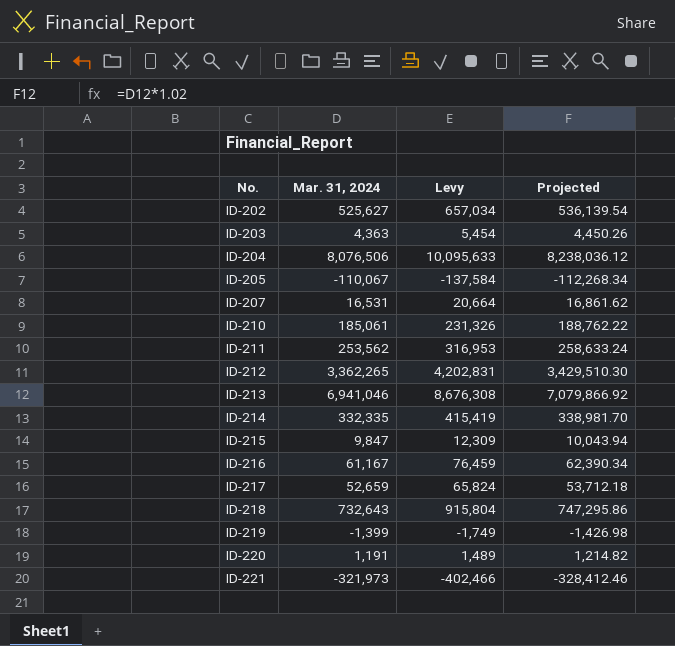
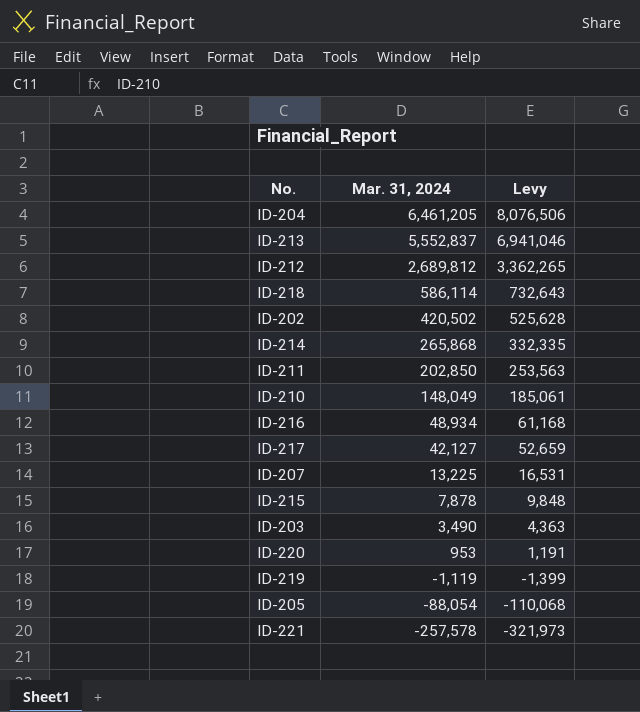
row order: No. ascending -> Mar. 31, 2024 descending
column Projected | formula: [Mar. 31, 2024] * 1.02 -> none
ID-204 | Mar. 31, 2024: 8,076,506 -> 6,461,205
ID-204 | Levy: 10,095,633 -> 8,076,506
ID-213 | Mar. 31, 2024: 6,941,046 -> 5,552,837
ID-213 | Levy: 8,676,308 -> 6,941,046
ID-212 | Mar. 31, 2024: 3,362,265 -> 2,689,812
ID-212 | Levy: 4,202,831 -> 3,362,265
ID-218 | Mar. 31, 2024: 732,643 -> 586,114
ID-218 | Levy: 915,804 -> 732,643
ID-202 | Mar. 31, 2024: 525,627 -> 420,502
ID-202 | Levy: 657,034 -> 525,628
ID-214 | Mar. 31, 2024: 332,335 -> 265,868
ID-214 | Levy: 415,419 -> 332,335
ID-211 | Mar. 31, 2024: 253,562 -> 202,850
ID-211 | Levy: 316,953 -> 253,563
ID-210 | Mar. 31, 2024: 185,061 -> 148,049
ID-210 | Levy: 231,326 -> 185,061
ID-216 | Mar. 31, 2024: 61,167 -> 48,934
ID-216 | Levy: 76,459 -> 61,168
ID-217 | Mar. 31, 2024: 52,659 -> 42,127
ID-217 | Levy: 65,824 -> 52,659
ID-207 | Mar. 31, 2024: 16,531 -> 13,225
ID-207 | Levy: 20,664 -> 16,531
ID-215 | Mar. 31, 2024: 9,847 -> 7,878
ID-215 | Levy: 12,309 -> 9,848
ID-203 | Mar. 31, 2024: 4,363 -> 3,490
ID-203 | Levy: 5,454 -> 4,363
ID-220 | Mar. 31, 2024: 1,191 -> 953
ID-220 | Levy: 1,489 -> 1,191
ID-219 | Mar. 31, 2024: -1,399 -> -1,119
ID-219 | Levy: -1,749 -> -1,399
ID-205 | Mar. 31, 2024: -110,067 -> -88,054
ID-205 | Levy: -137,584 -> -110,068
ID-221 | Mar. 31, 2024: -321,973 -> -257,578
ID-221 | Levy: -402,466 -> -321,973

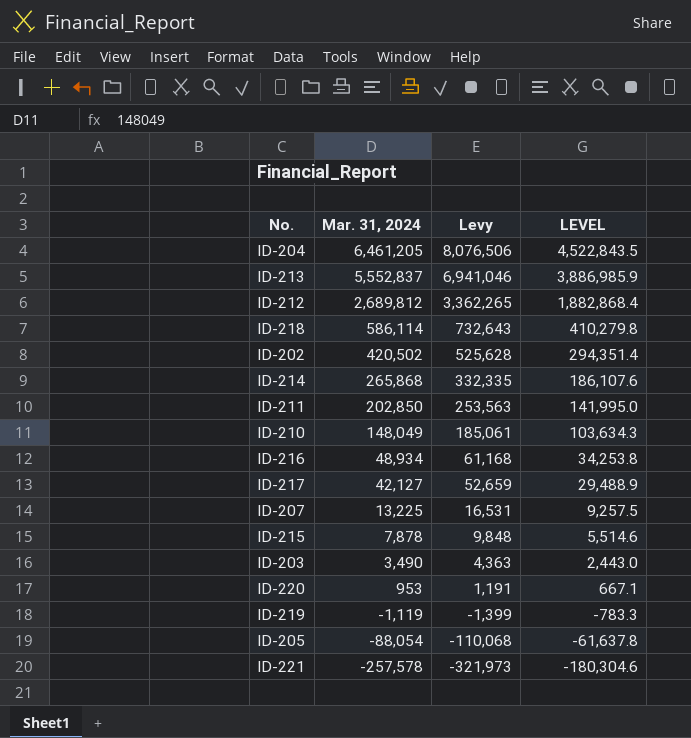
column LEVEL | formula: none -> [Mar. 31, 2024] * 0.7

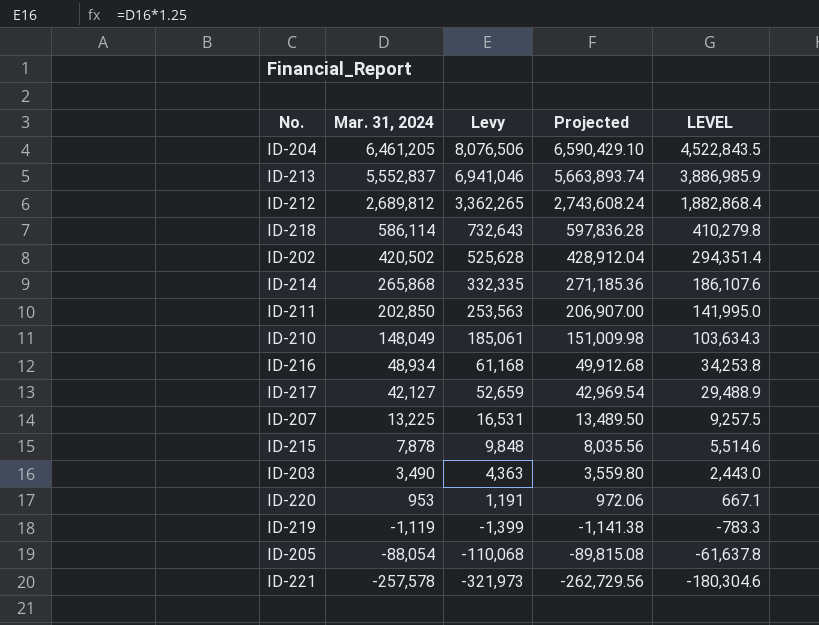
column Projected | formula: none -> [Mar. 31, 2024] * 1.02

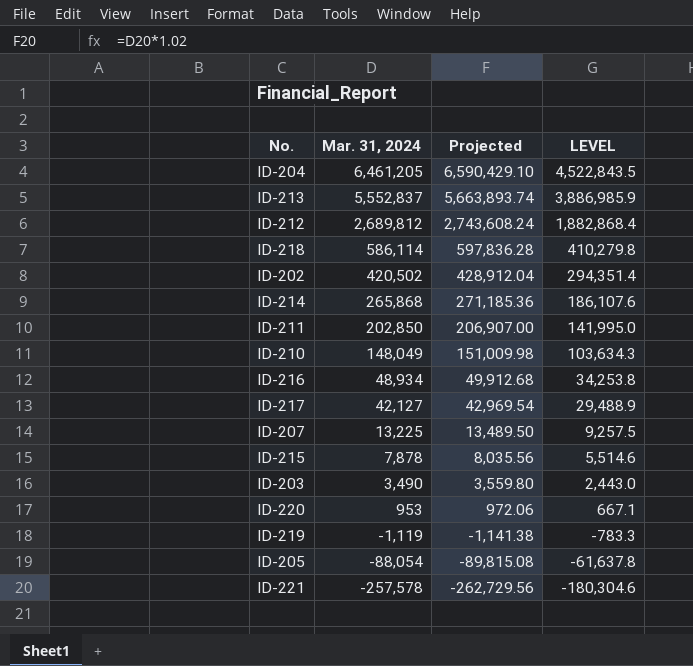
column Levy | formula: [Mar. 31, 2024] * 1.25 -> none

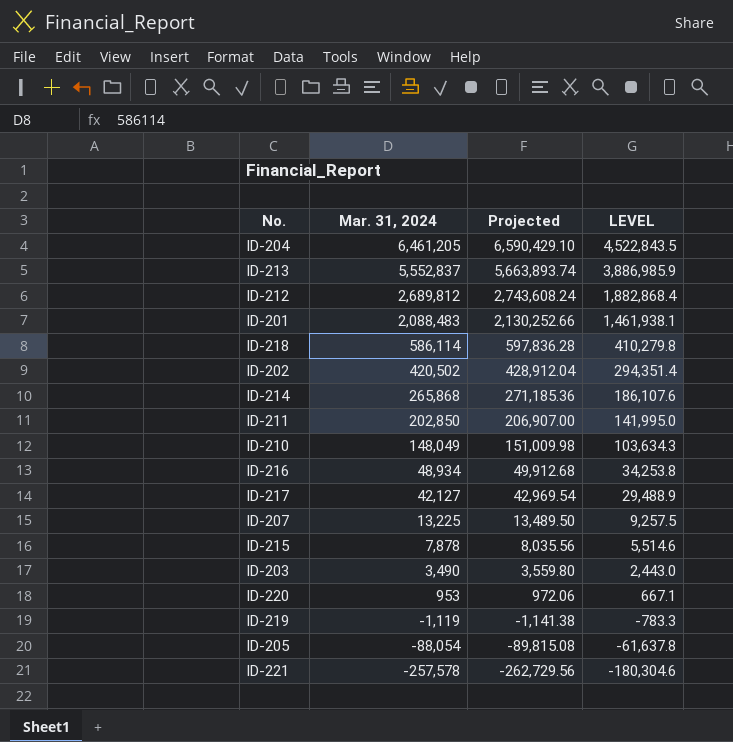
row ID-201: none -> 2,088,483 | 2,130,252.66 | 1,461,938.1

